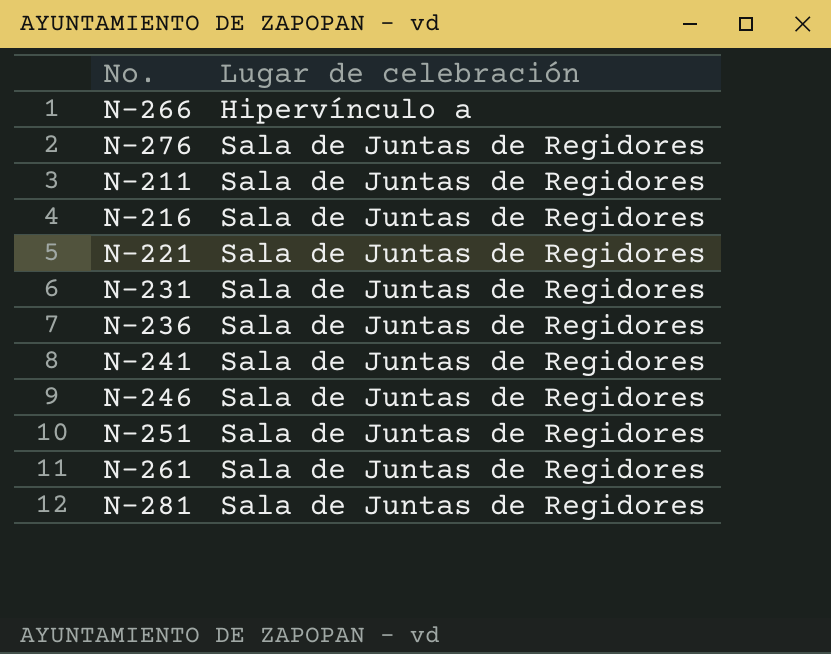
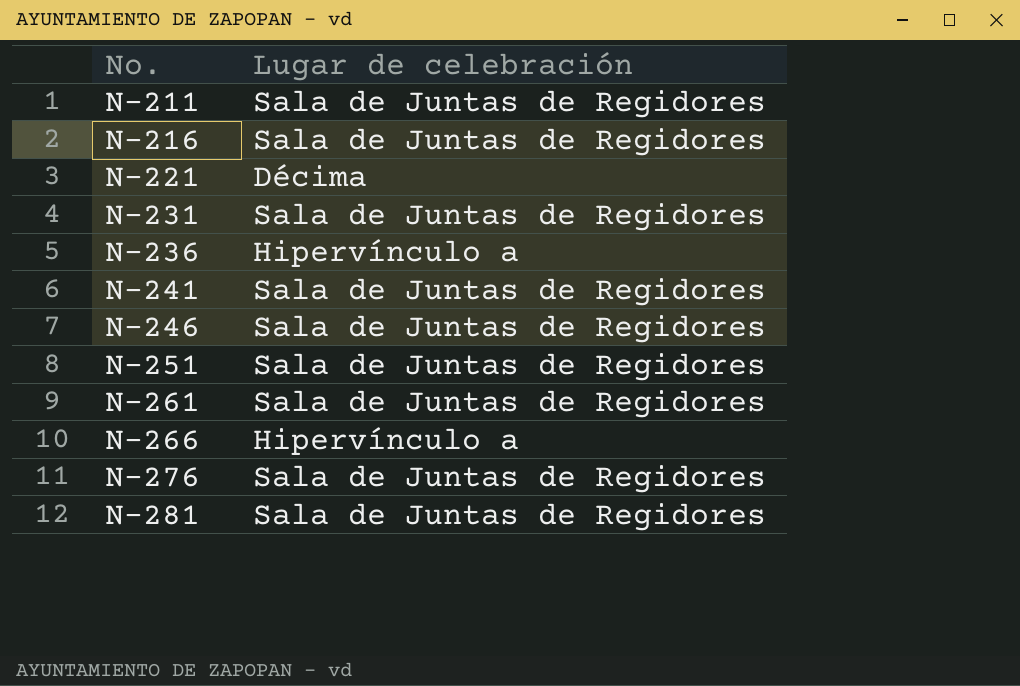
row order: Lugar de celebración ascending -> No. ascending
N-221 | Lugar de celebración: Sala de Juntas de Regidores -> Décima
N-236 | Lugar de celebración: Sala de Juntas de Regidores -> Hipervínculo a

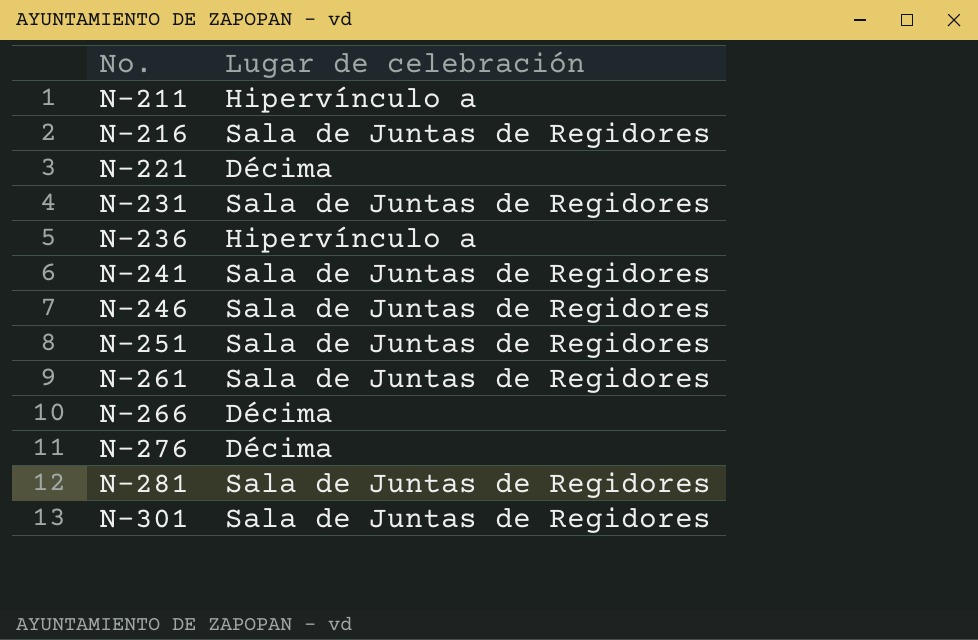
N-211 | Lugar de celebración: Sala de Juntas de Regidores -> Hipervínculo a
N-266 | Lugar de celebración: Hipervínculo a -> Décima
N-276 | Lugar de celebración: Sala de Juntas de Regidores -> Décima
row N-301: none -> Sala de Juntas de Regidores

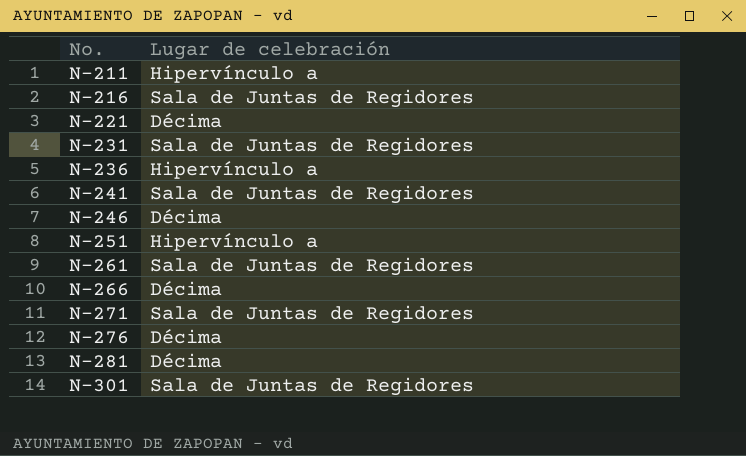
N-246 | Lugar de celebración: Sala de Juntas de Regidores -> Décima
N-251 | Lugar de celebración: Sala de Juntas de Regidores -> Hipervínculo a
row N-271: none -> Sala de Juntas de Regidores
N-281 | Lugar de celebración: Sala de Juntas de Regidores -> Décima

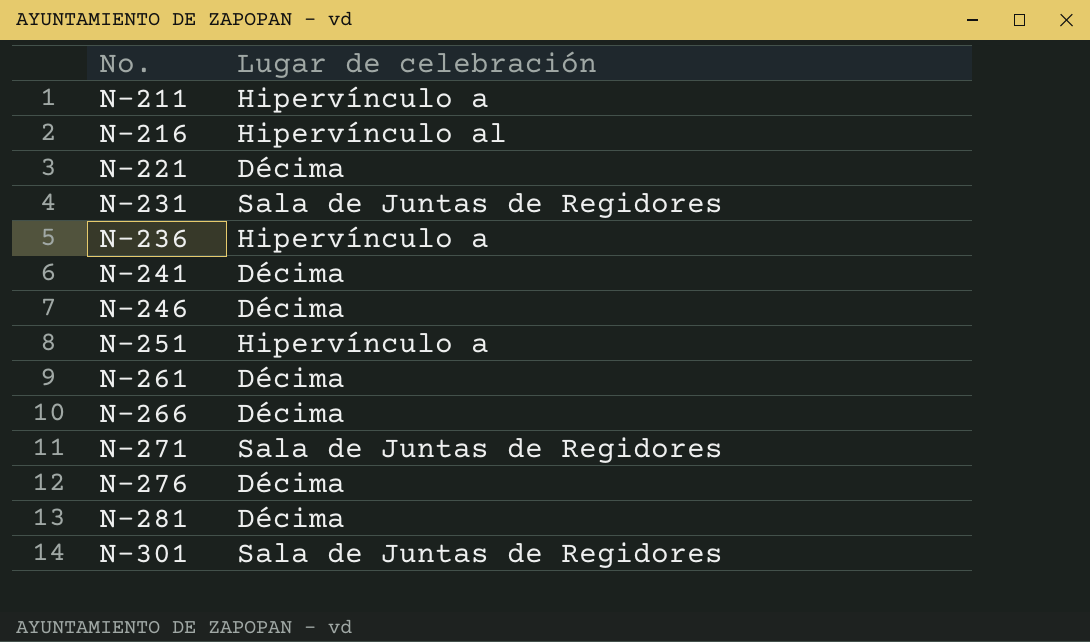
N-216 | Lugar de celebración: Sala de Juntas de Regidores -> Hipervínculo al
N-241 | Lugar de celebración: Sala de Juntas de Regidores -> Décima
N-261 | Lugar de celebración: Sala de Juntas de Regidores -> Décima

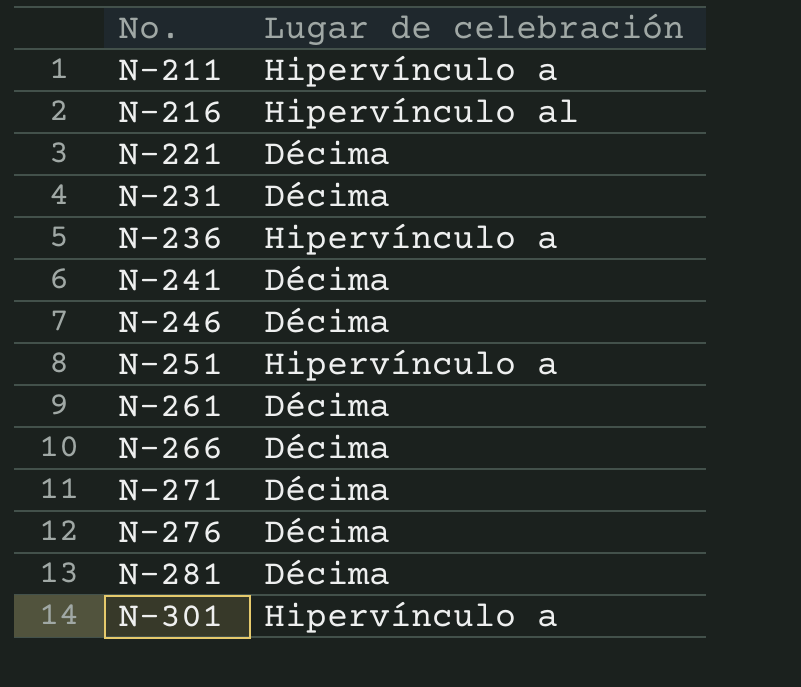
N-231 | Lugar de celebración: Sala de Juntas de Regidores -> Décima
N-271 | Lugar de celebración: Sala de Juntas de Regidores -> Décima
N-301 | Lugar de celebración: Sala de Juntas de Regidores -> Hipervínculo a

